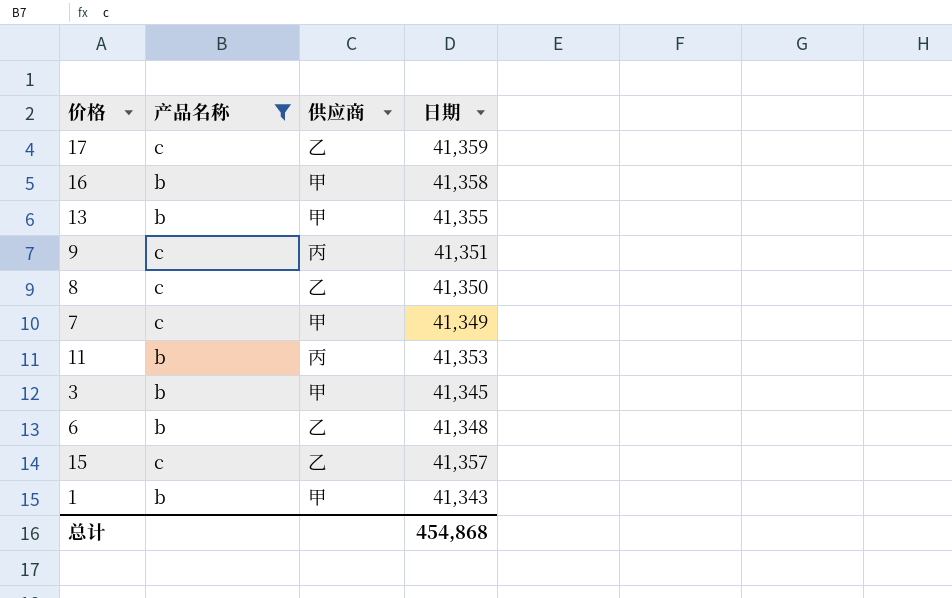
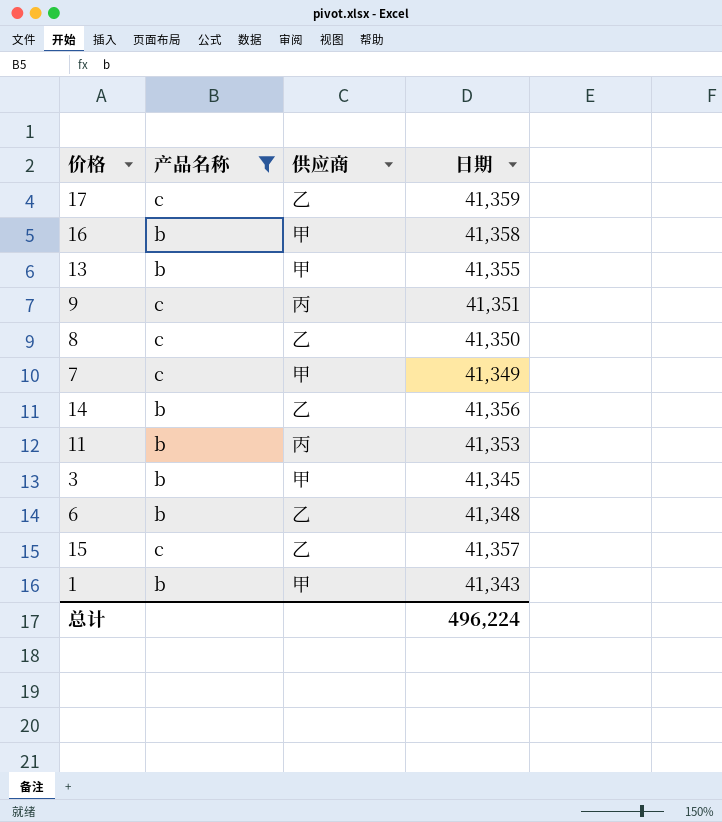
row 14: none -> b | 乙 | 41,356
总计 | 日期: 454,868 -> 496,224

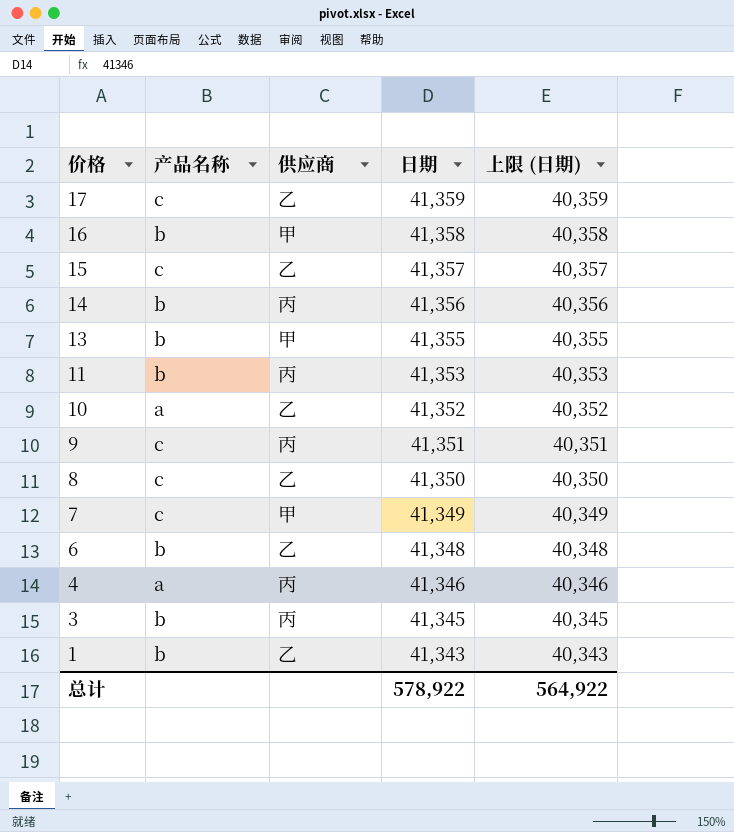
filter: 产品名称 != a -> none
row order: none -> 价格 descending
column 上限 (日期) | formula: none -> [日期] - 1000
14 | 供应商: 乙 -> 丙
3 | 供应商: 甲 -> 丙
1 | 供应商: 甲 -> 乙
总计 | 日期: 496,224 -> 578,922

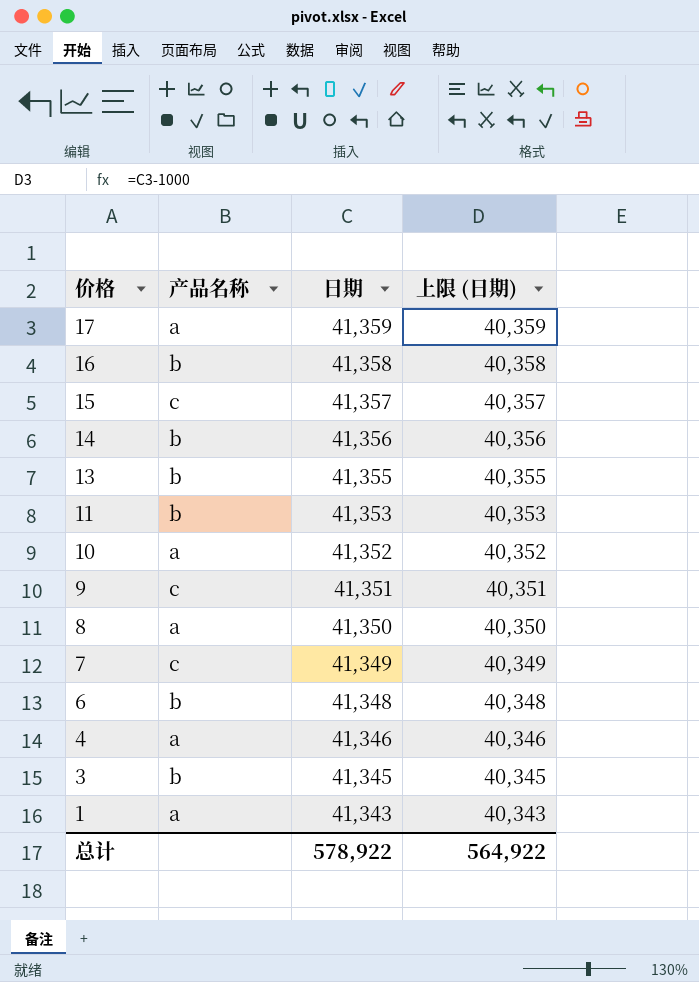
column 供应商 | position: 3 -> none
17 | 产品名称: c -> a
8 | 产品名称: c -> a
1 | 产品名称: b -> a

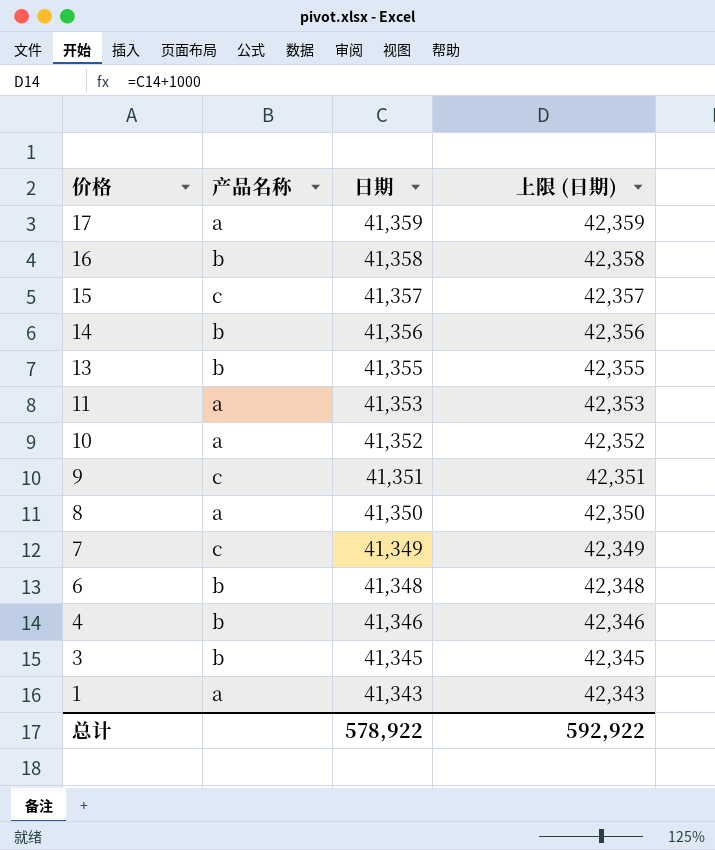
column 上限 (日期) | formula: [日期] - 1000 -> [日期] + 1000
11 | 产品名称: b -> a
4 | 产品名称: a -> b
总计 | 上限 (日期): 564,922 -> 592,922

